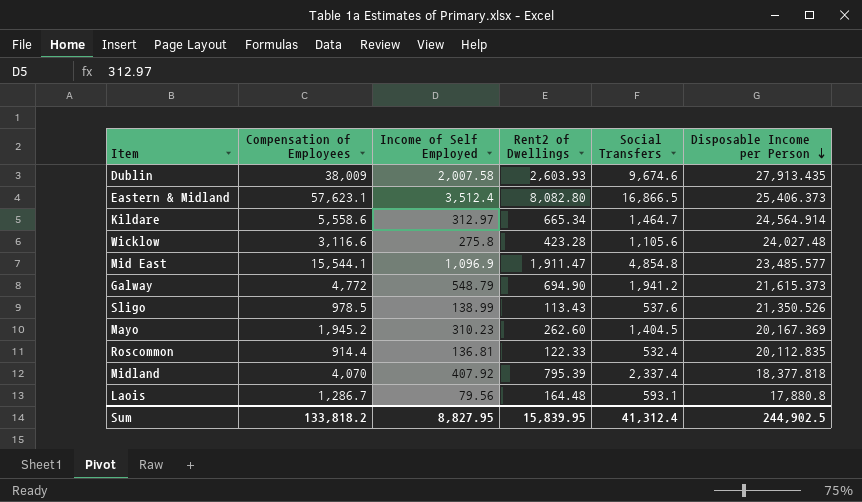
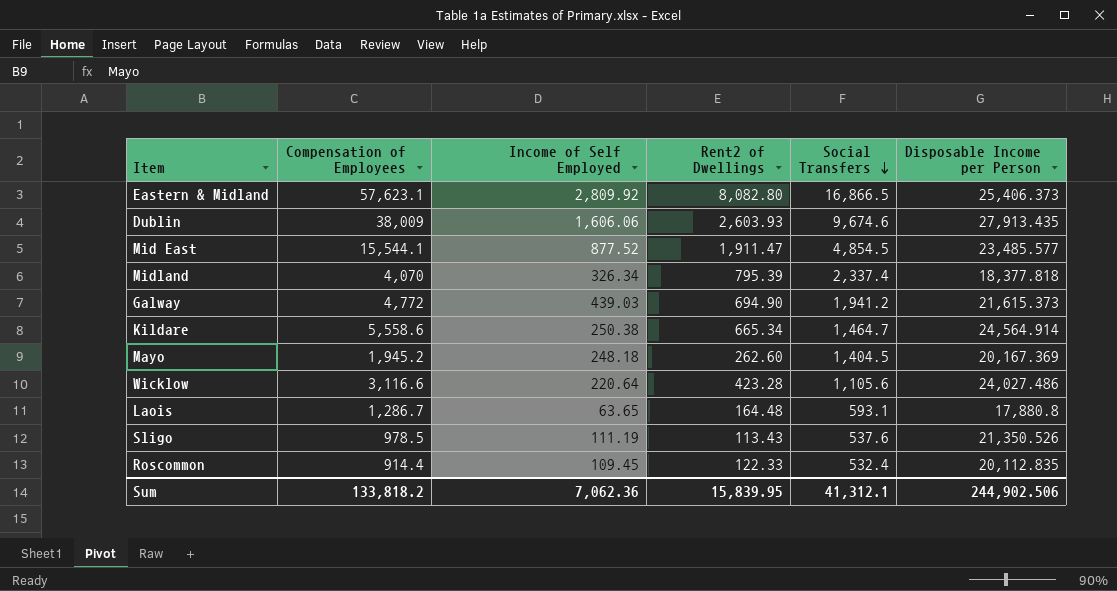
row order: Disposable Income per Person descending -> Social Transfers descending
Eastern & Midland | Income of Self Employed: 3,512.4 -> 2,809.92
Dublin | Income of Self Employed: 2,007.58 -> 1,606.06
Mid East | Income of Self Employed: 1,096.9 -> 877.52
Mid East | Social Transfers: 4,854.8 -> 4,854.5
Midland | Income of Self Employed: 407.92 -> 326.34
Galway | Income of Self Employed: 548.79 -> 439.03
Kildare | Income of Self Employed: 312.97 -> 250.38
Mayo | Income of Self Employed: 310.23 -> 248.18
Wicklow | Income of Self Employed: 275.8 -> 220.64
Wicklow | Disposable Income per Person: 24,027.48 -> 24,027.486
Laois | Income of Self Employed: 79.56 -> 63.65
Sligo | Income of Self Employed: 138.99 -> 111.19
Roscommon | Income of Self Employed: 136.81 -> 109.45
Sum | Income of Self Employed: 8,827.95 -> 7,062.36
Sum | Social Transfers: 41,312.4 -> 41,312.1
Sum | Disposable Income per Person: 244,902.5 -> 244,902.506

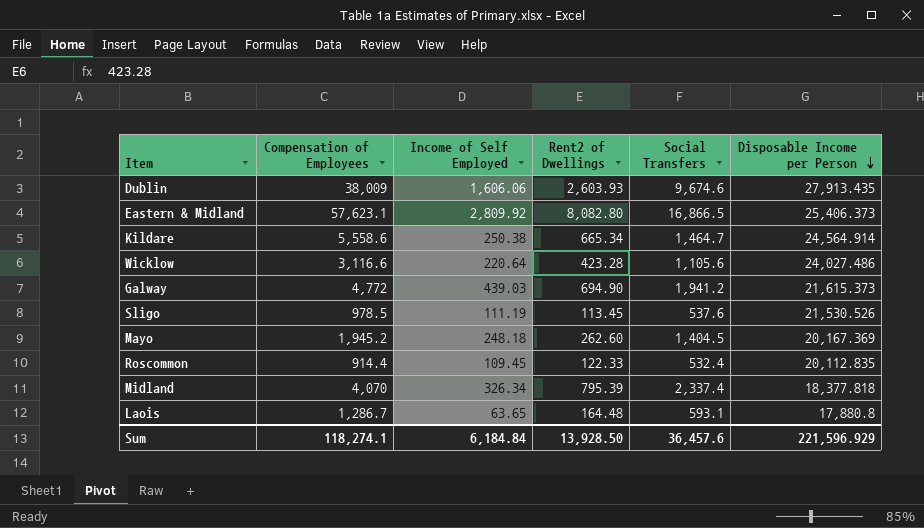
row order: Social Transfers descending -> Disposable Income per Person descending
row Mid East: 15,544.1 | 877.52 | 1,911.47 | 4,854.5 | 23,485.577 -> none
Sligo | Rent2 of Dwellings: 113.43 -> 113.45
Sligo | Disposable Income per Person: 21,350.526 -> 21,530.526
Sum | Compensation of Employees: 133,818.2 -> 118,274.1
Sum | Income of Self Employed: 7,062.36 -> 6,184.84
Sum | Rent2 of Dwellings: 15,839.95 -> 13,928.50
Sum | Social Transfers: 41,312.1 -> 36,457.6
Sum | Disposable Income per Person: 244,902.506 -> 221,596.929

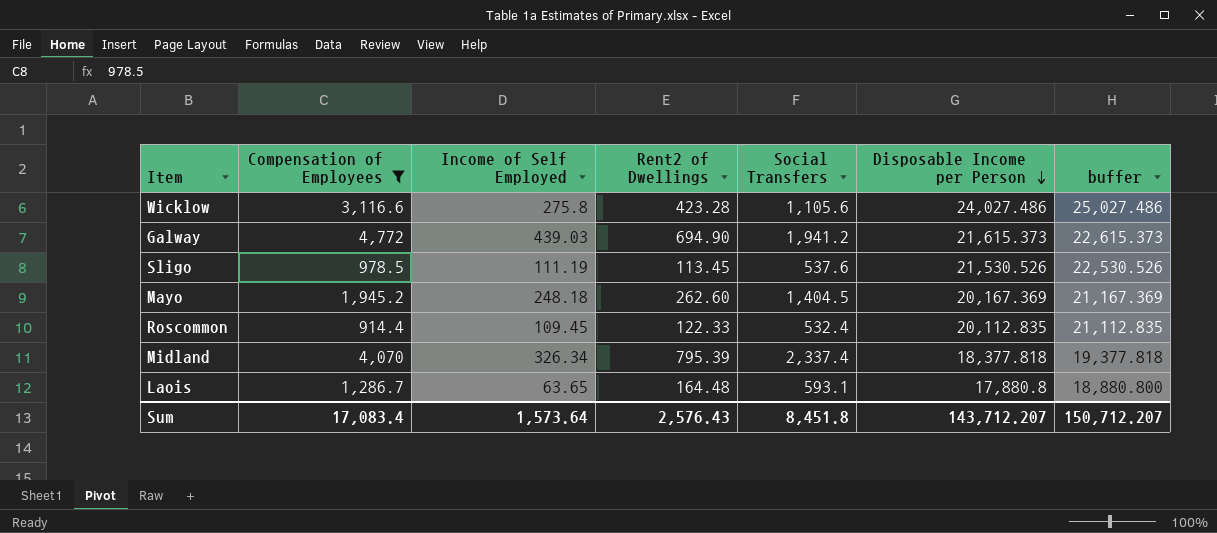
filter: none -> Compensation of Employees <= 4,772
column buffer | formula: none -> [Disposable Income per Person] + 1000
Wicklow | Income of Self Employed: 220.64 -> 275.8
Sum | Compensation of Employees: 118,274.1 -> 17,083.4
Sum | Income of Self Employed: 6,184.84 -> 1,573.64
Sum | Rent2 of Dwellings: 13,928.50 -> 2,576.43
Sum | Social Transfers: 36,457.6 -> 8,451.8
Sum | Disposable Income per Person: 221,596.929 -> 143,712.207

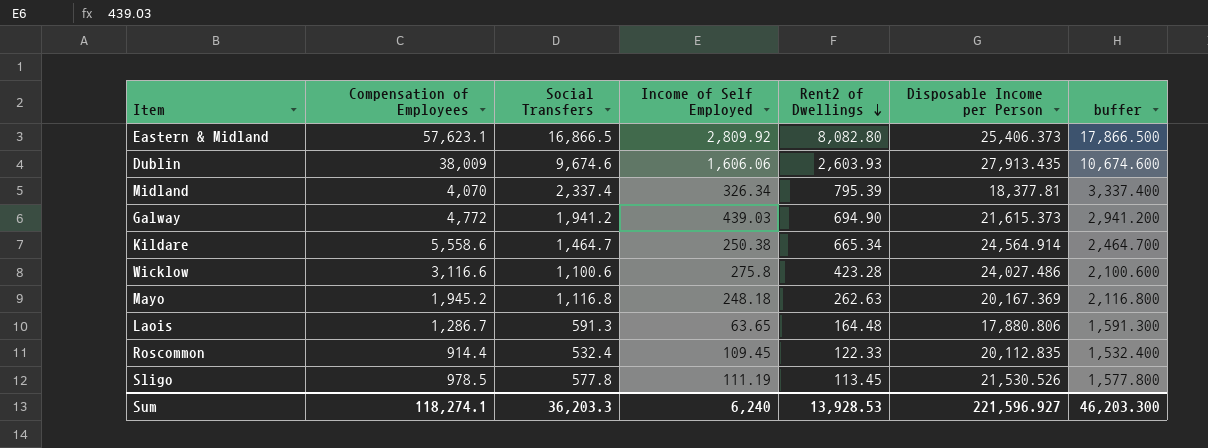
filter: Compensation of Employees <= 4,772 -> none
row order: Disposable Income per Person descending -> Rent2 of Dwellings descending
column Social Transfers | position: 5 -> 3
column buffer | formula: [Disposable Income per Person] + 1000 -> [Social Transfers] + 1000
Midland | Disposable Income per Person: 18,377.818 -> 18,377.81
Wicklow | Social Transfers: 1,105.6 -> 1,100.6
Mayo | Social Transfers: 1,404.5 -> 1,116.8
Mayo | Rent2 of Dwellings: 262.60 -> 262.63
Laois | Social Transfers: 593.1 -> 591.3
Laois | Disposable Income per Person: 17,880.8 -> 17,880.806
Sligo | Social Transfers: 537.6 -> 577.8
Sum | Compensation of Employees: 17,083.4 -> 118,274.1
Sum | Social Transfers: 8,451.8 -> 36,203.3
Sum | Income of Self Employed: 1,573.64 -> 6,240
Sum | Rent2 of Dwellings: 2,576.43 -> 13,928.53
Sum | Disposable Income per Person: 143,712.207 -> 221,596.927
Sum | buffer: 150,712.207 -> 46,203.300

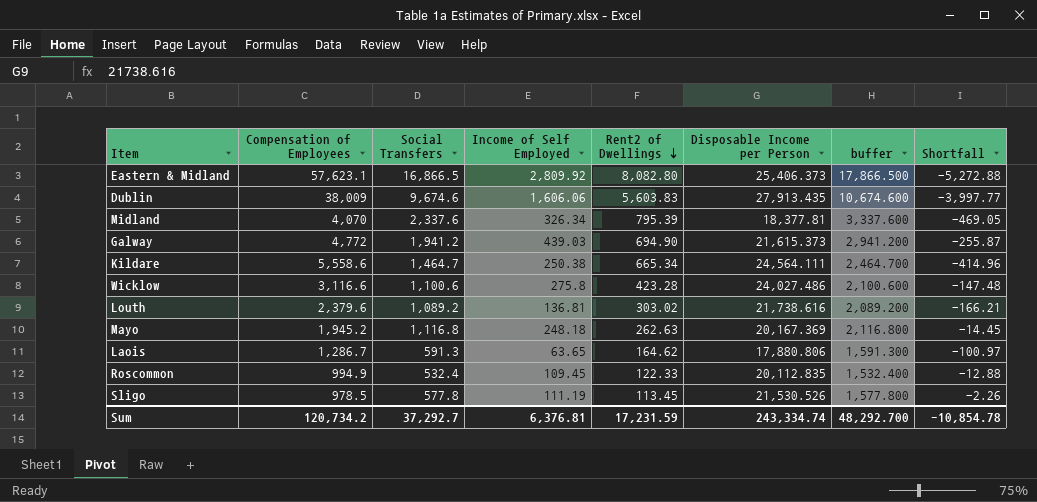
column Shortfall | formula: none -> [Income of Self Employed] - [Rent2 of Dwellings]
Dublin | Rent2 of Dwellings: 2,603.93 -> 5,603.83
Midland | Social Transfers: 2,337.4 -> 2,337.6
Midland | buffer: 3,337.400 -> 3,337.600
Kildare | Disposable Income per Person: 24,564.914 -> 24,564.111
row Louth: none -> 2,379.6 | 1,089.2 | 136.81 | 303.02 | 21,738.616 | 2,089.200 | -166.21
Laois | Rent2 of Dwellings: 164.48 -> 164.62
Roscommon | Compensation of Employees: 914.4 -> 994.9
Sum | Compensation of Employees: 118,274.1 -> 120,734.2
Sum | Social Transfers: 36,203.3 -> 37,292.7
Sum | Income of Self Employed: 6,240 -> 6,376.81
Sum | Rent2 of Dwellings: 13,928.53 -> 17,231.59
Sum | Disposable Income per Person: 221,596.927 -> 243,334.74
Sum | buffer: 46,203.300 -> 48,292.700

